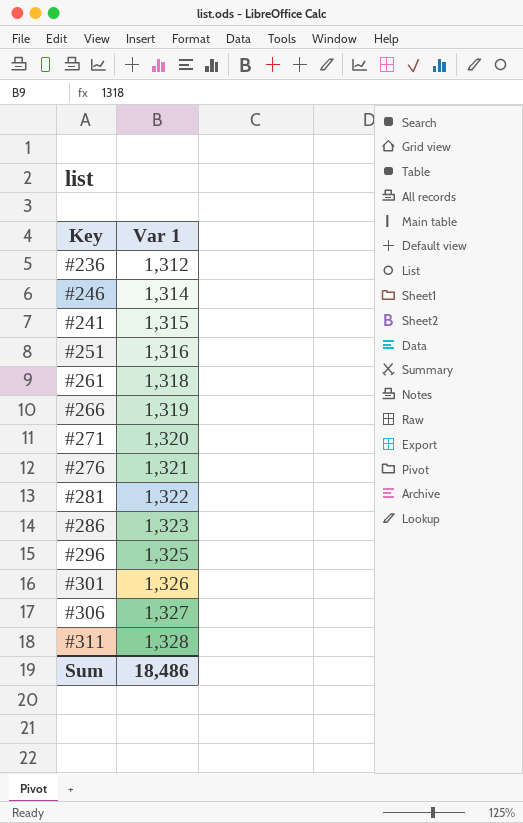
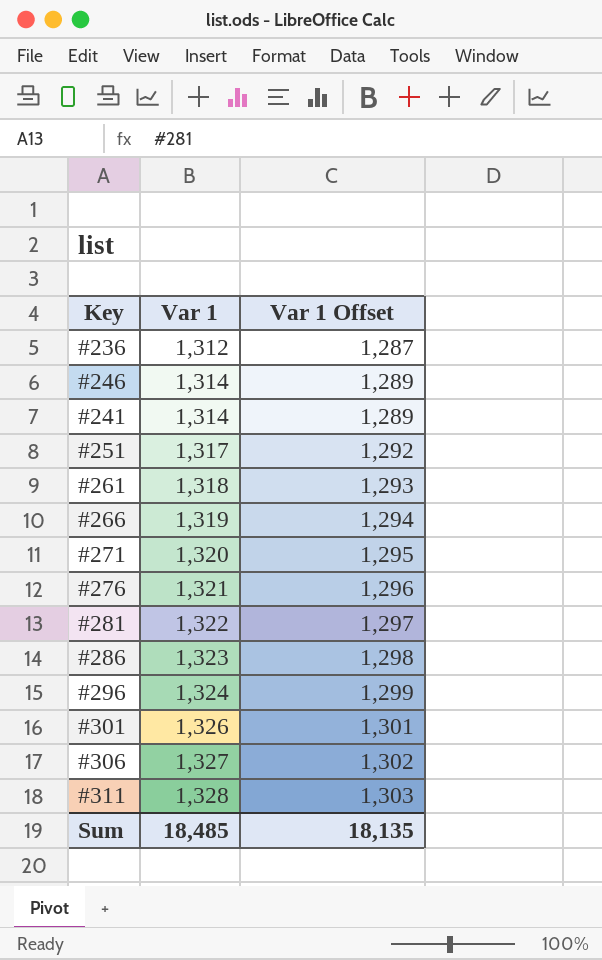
column Var 1 Offset | formula: none -> [Var 1] - 25
#241 | Var 1: 1,315 -> 1,314
#251 | Var 1: 1,316 -> 1,317
#296 | Var 1: 1,325 -> 1,324
Sum | Var 1: 18,486 -> 18,485

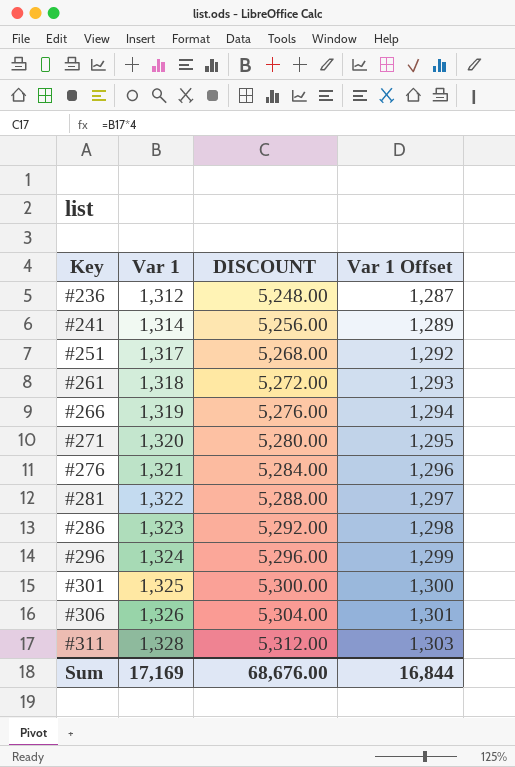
column DISCOUNT | formula: none -> [Var 1] * 4
row #246: 1,314 | 1,289 -> none
#301 | Var 1: 1,326 -> 1,325
#301 | Var 1 Offset: 1,301 -> 1,300
#306 | Var 1: 1,327 -> 1,326
#306 | Var 1 Offset: 1,302 -> 1,301
Sum | Var 1: 18,485 -> 17,169
Sum | Var 1 Offset: 18,135 -> 16,844

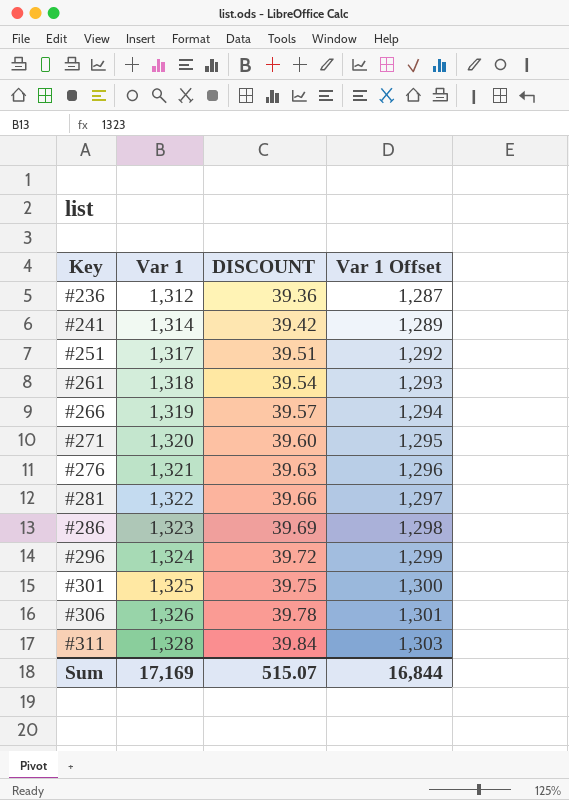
column DISCOUNT | formula: [Var 1] * 4 -> [Var 1] * 0.03
Sum | DISCOUNT: 68,676.00 -> 515.07

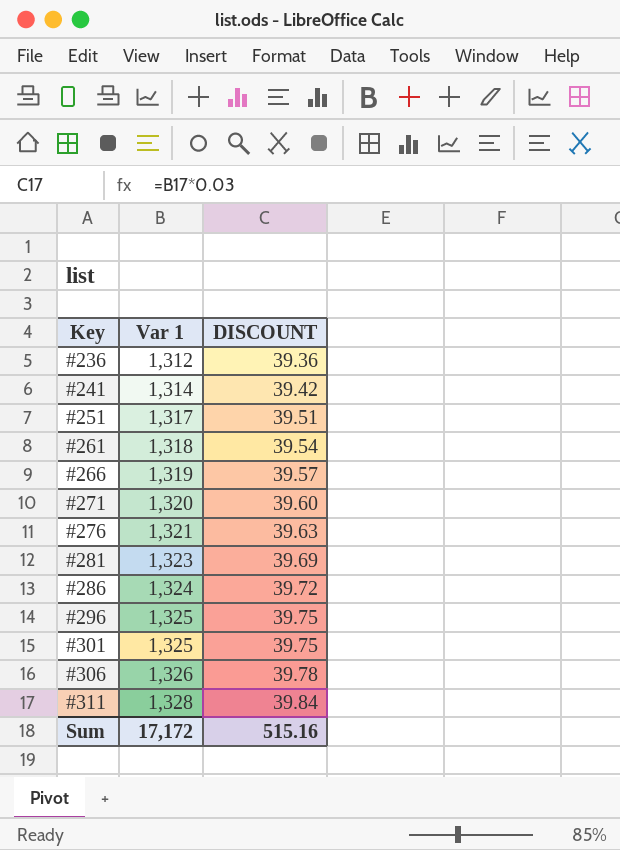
column Var 1 Offset | formula: [Var 1] - 25 -> none
#281 | Var 1: 1,322 -> 1,323
#281 | DISCOUNT: 39.66 -> 39.69
#286 | Var 1: 1,323 -> 1,324
#286 | DISCOUNT: 39.69 -> 39.72
#296 | Var 1: 1,324 -> 1,325
#296 | DISCOUNT: 39.72 -> 39.75
Sum | Var 1: 17,169 -> 17,172
Sum | DISCOUNT: 515.07 -> 515.16

